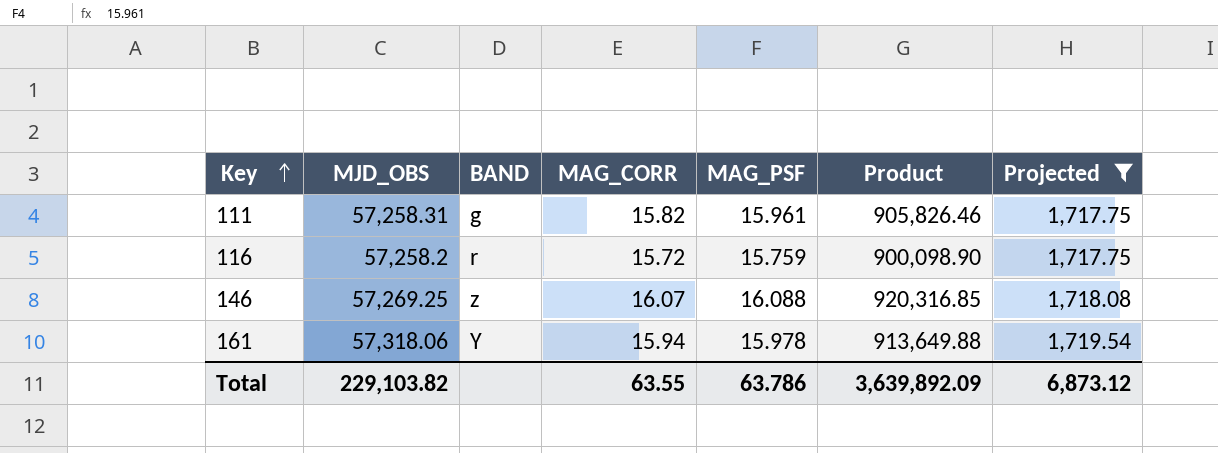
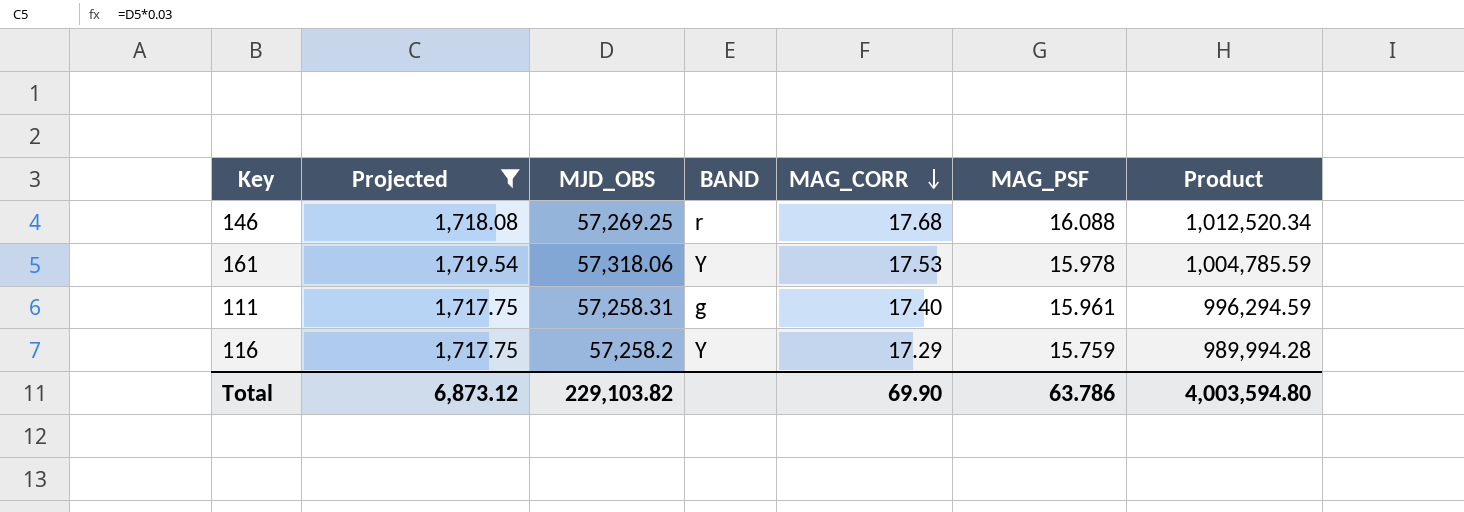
row order: Key ascending -> MAG_CORR descending
column Projected | position: 7 -> 2
146 | BAND: z -> r
146 | MAG_CORR: 16.07 -> 17.68
146 | Product: 920,316.85 -> 1,012,520.34
161 | MAG_CORR: 15.94 -> 17.53
161 | Product: 913,649.88 -> 1,004,785.59
111 | MAG_CORR: 15.82 -> 17.40
111 | Product: 905,826.46 -> 996,294.59
116 | BAND: r -> Y
116 | MAG_CORR: 15.72 -> 17.29
116 | Product: 900,098.90 -> 989,994.28
Total | MAG_CORR: 63.55 -> 69.90
Total | Product: 3,639,892.09 -> 4,003,594.80

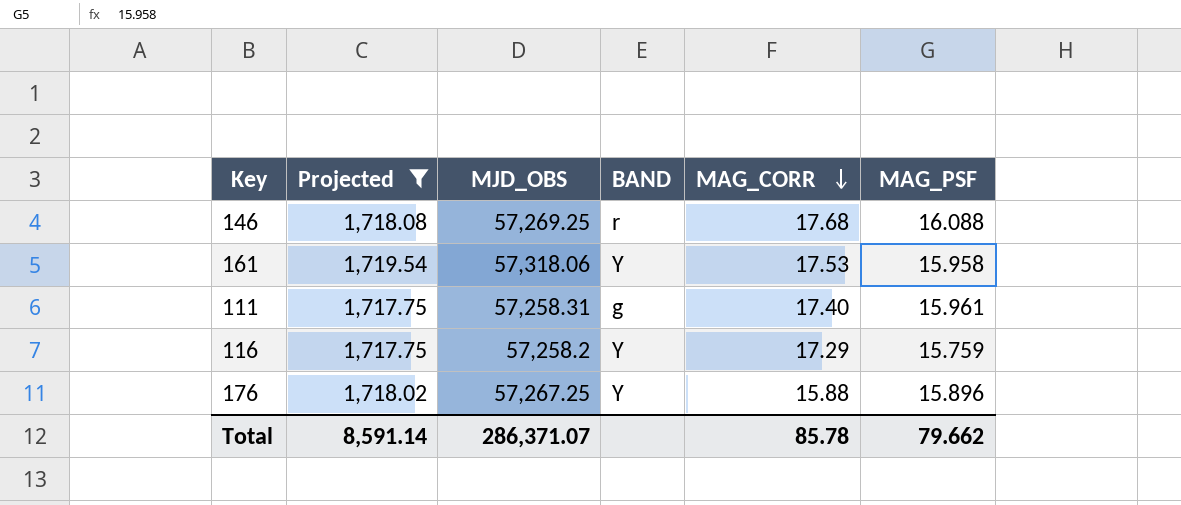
column Product | formula: [MJD_OBS] * [MAG_CORR] -> none
161 | MAG_PSF: 15.978 -> 15.958
row 176: none -> 1,718.02 | 57,267.25 | Y | 15.88 | 15.896
Total | Projected: 6,873.12 -> 8,591.14
Total | MJD_OBS: 229,103.82 -> 286,371.07
Total | MAG_CORR: 69.90 -> 85.78
Total | MAG_PSF: 63.786 -> 79.662

